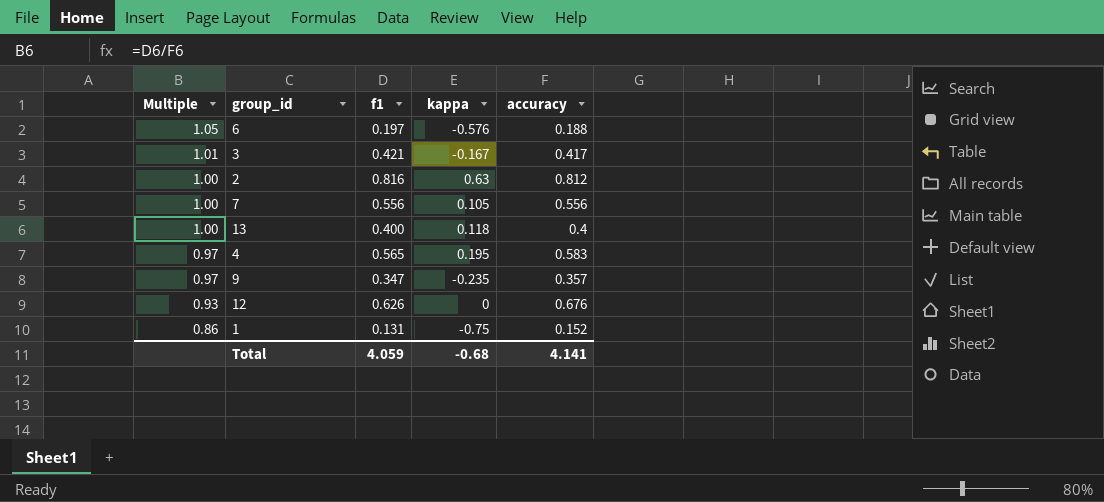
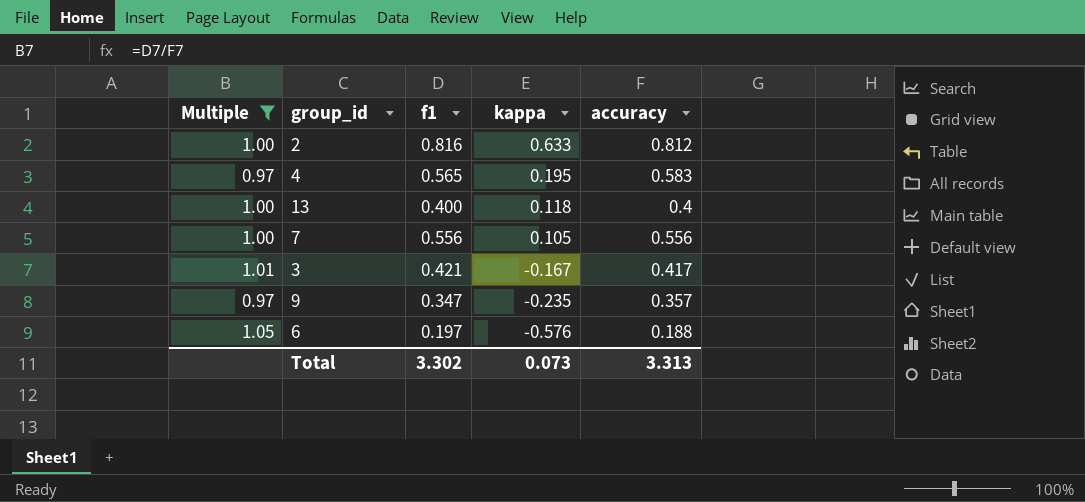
filter: none -> Multiple >= 0.97
row order: Multiple descending -> kappa descending
2 | kappa: 0.63 -> 0.633
Total | f1: 4.059 -> 3.302
Total | kappa: -0.68 -> 0.073
Total | accuracy: 4.141 -> 3.313

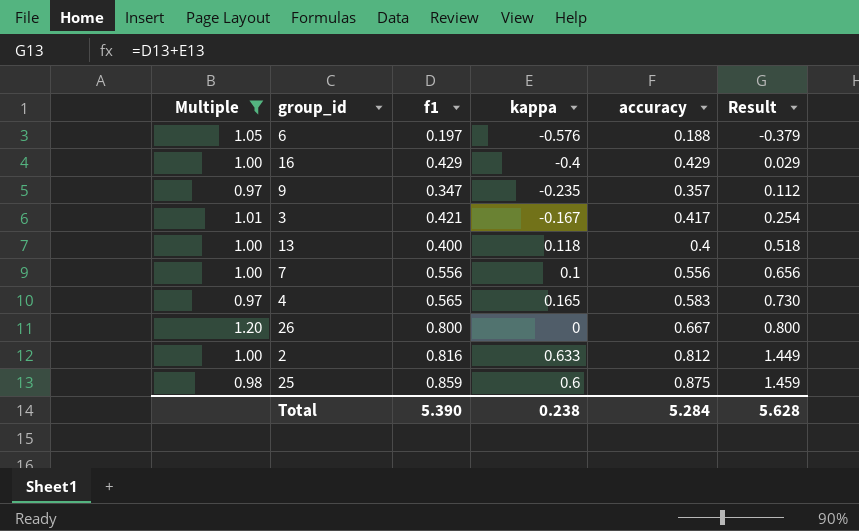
row order: kappa descending -> Result ascending
column Result | formula: none -> [f1] + [kappa]
row 16: none -> 1.00 | 0.429 | -0.4 | 0.429 | 0.029
7 | kappa: 0.105 -> 0.1
4 | kappa: 0.195 -> 0.165
row 26: none -> 1.20 | 0.800 | 0 | 0.667 | 0.800
row 25: none -> 0.98 | 0.859 | 0.6 | 0.875 | 1.459
Total | f1: 3.302 -> 5.390
Total | kappa: 0.073 -> 0.238
Total | accuracy: 3.313 -> 5.284

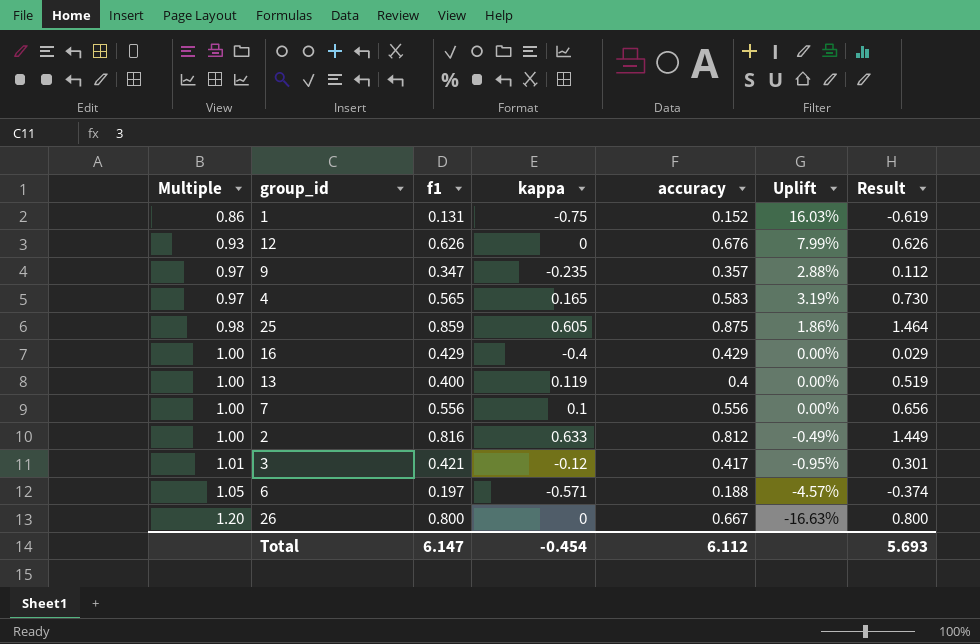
filter: Multiple >= 0.97 -> none
row order: Result ascending -> Multiple ascending
column Uplift | formula: none -> ([accuracy] - [f1]) / [f1]
25 | kappa: 0.6 -> 0.605
25 | Result: 1.459 -> 1.464
13 | kappa: 0.118 -> 0.119
13 | Result: 0.518 -> 0.519
3 | kappa: -0.167 -> -0.12
3 | Result: 0.254 -> 0.301
6 | kappa: -0.576 -> -0.571
6 | Result: -0.379 -> -0.374
Total | f1: 5.390 -> 6.147
Total | kappa: 0.238 -> -0.454
Total | accuracy: 5.284 -> 6.112
Total | Result: 5.628 -> 5.693

